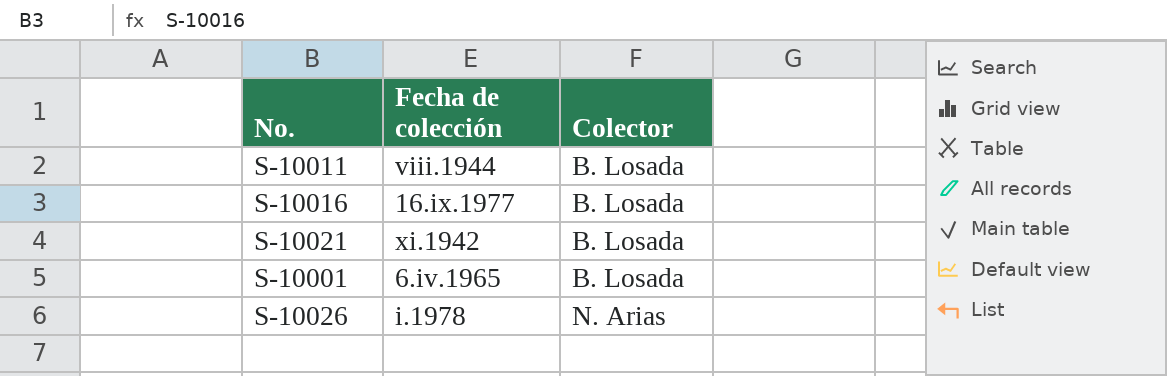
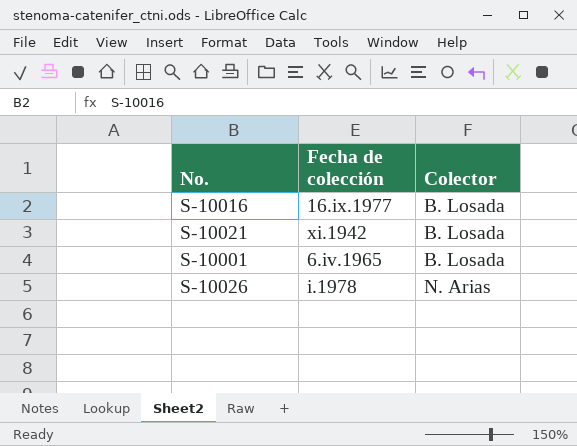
row S-10011: viii.1944 | B. Losada -> none

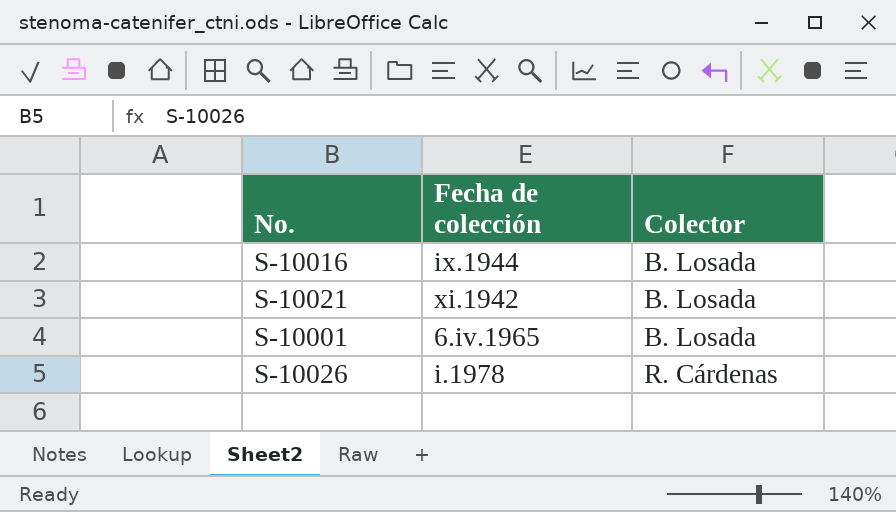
S-10016 | Fecha de colección: 16.ix.1977 -> ix.1944
S-10026 | Colector: N. Arias -> R. Cárdenas

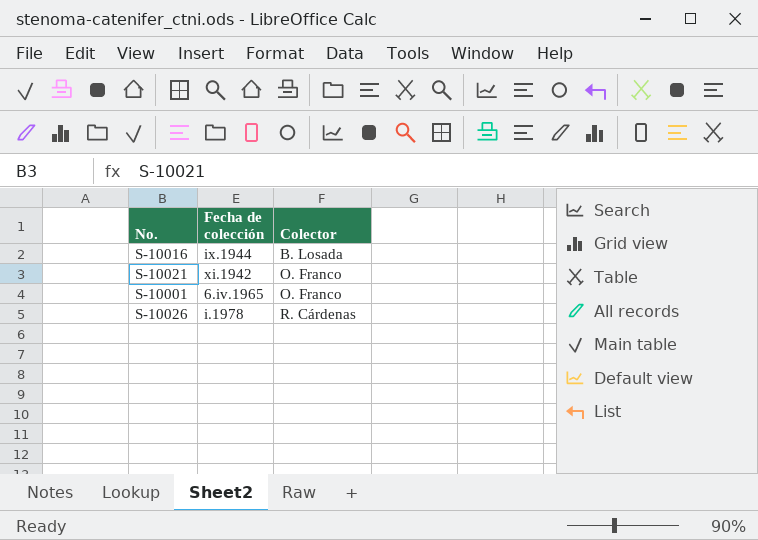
S-10021 | Colector: B. Losada -> O. Franco
S-10001 | Colector: B. Losada -> O. Franco

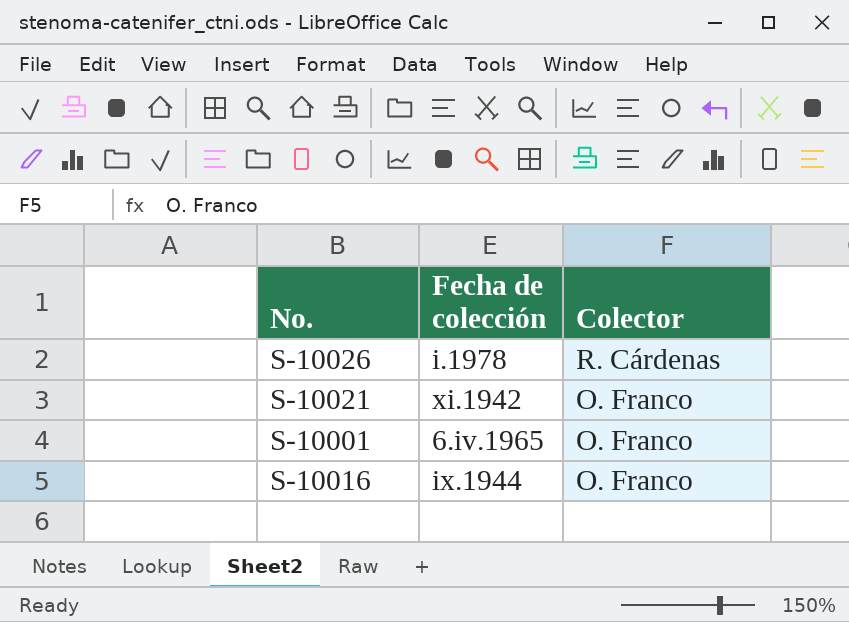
row order: Colector ascending -> Colector descending
S-10016 | Colector: B. Losada -> O. Franco

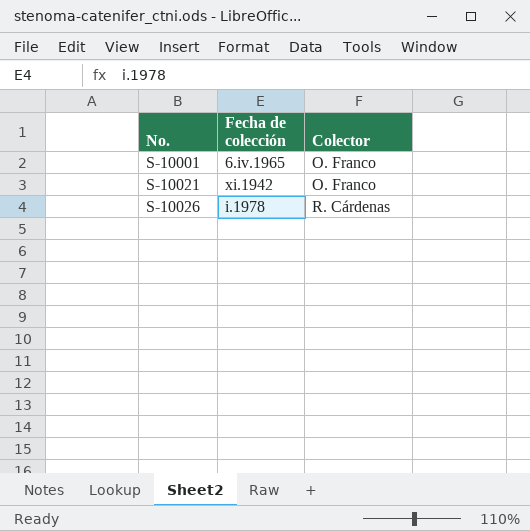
row order: Colector descending -> No. ascending
row S-10016: ix.1944 | O. Franco -> none

